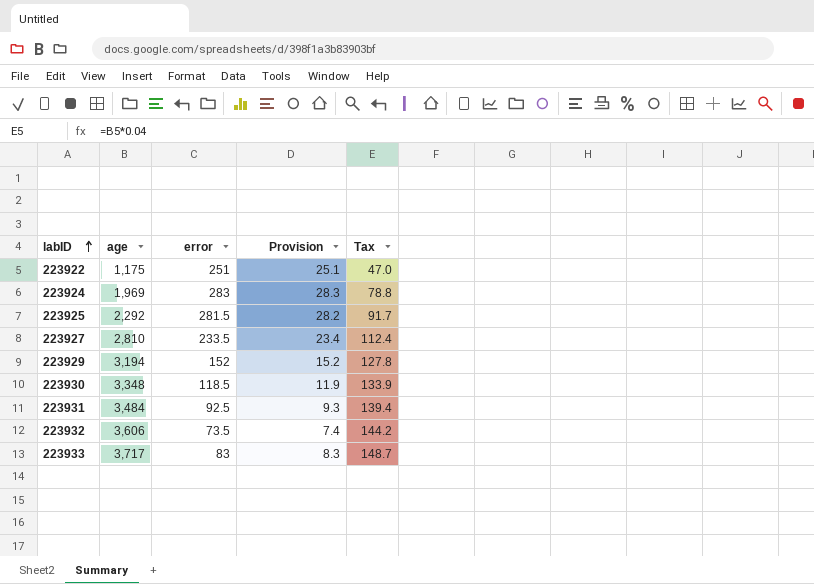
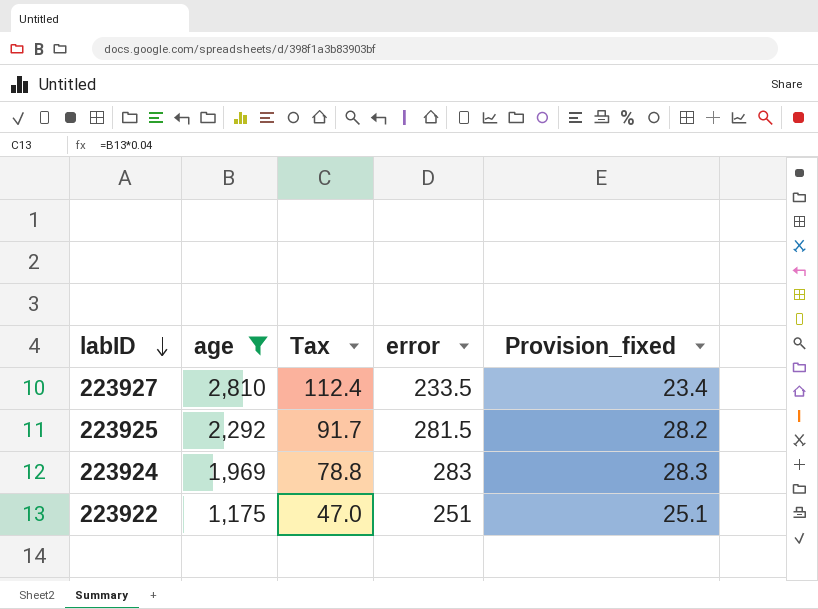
filter: none -> age <= 2,810
row order: labID ascending -> labID descending
column Tax | position: 5 -> 3
column name: Provision -> Provision_fixed

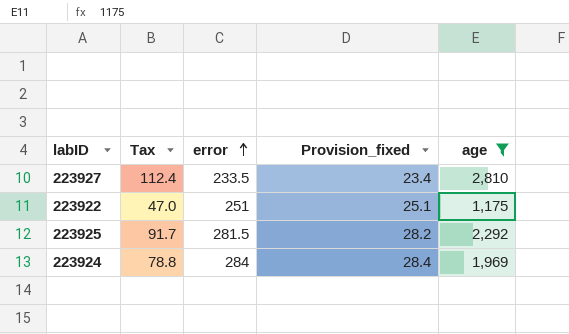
row order: labID descending -> error ascending
column age | position: 2 -> 5
223924 | error: 283 -> 284
223924 | Provision_fixed: 28.3 -> 28.4

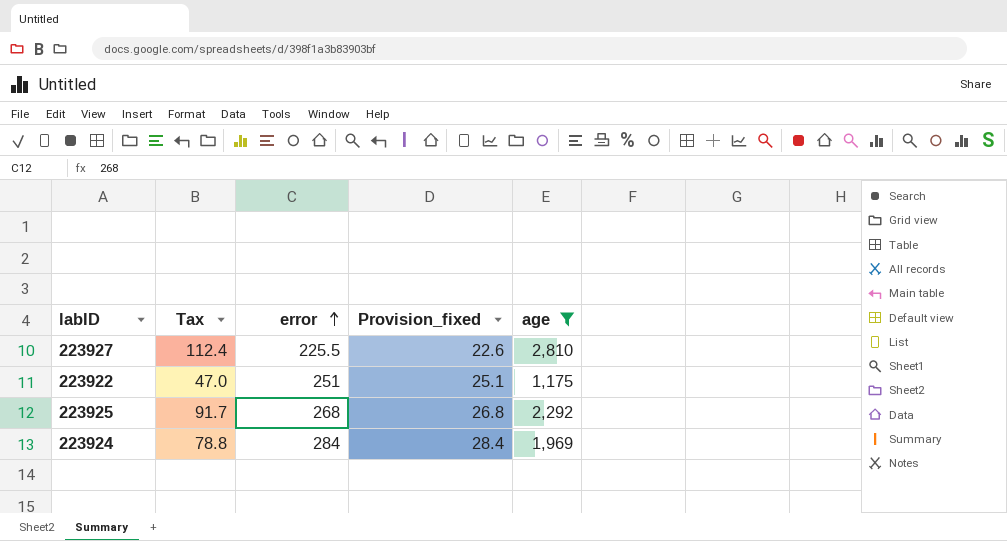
223927 | error: 233.5 -> 225.5
223927 | Provision_fixed: 23.4 -> 22.6
223925 | error: 281.5 -> 268
223925 | Provision_fixed: 28.2 -> 26.8

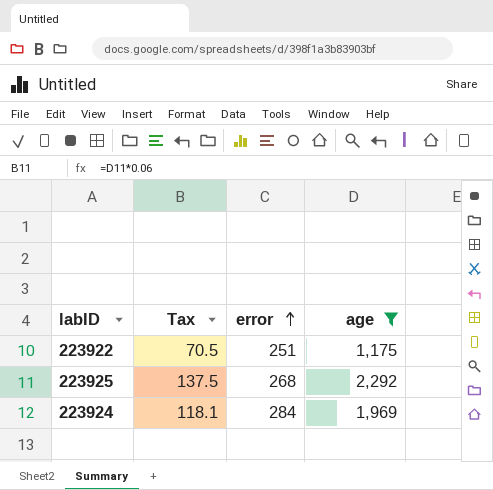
column Provision_fixed | formula: [error] * 0.1 -> none
column Tax | formula: [age] * 0.04 -> [age] * 0.06
row 223927: 112.4 | 225.5 | 22.6 | 2,810 -> none

